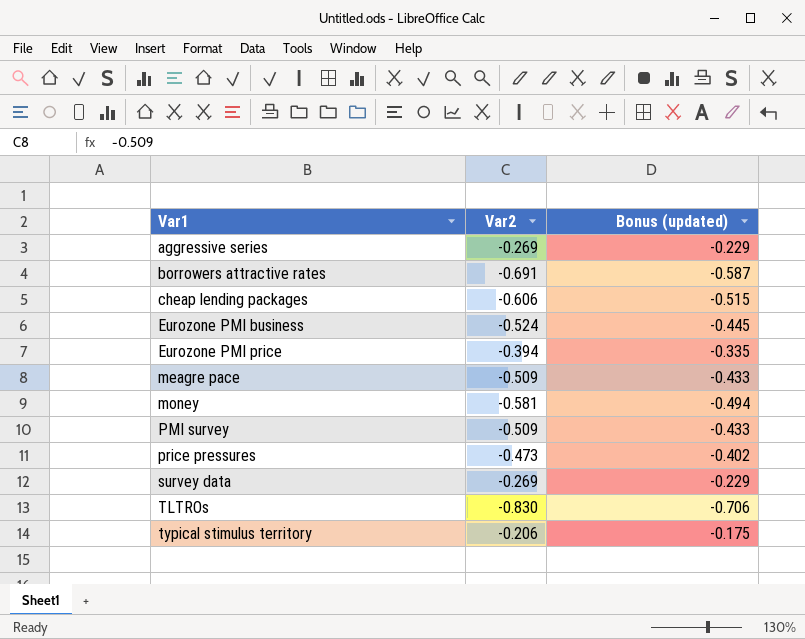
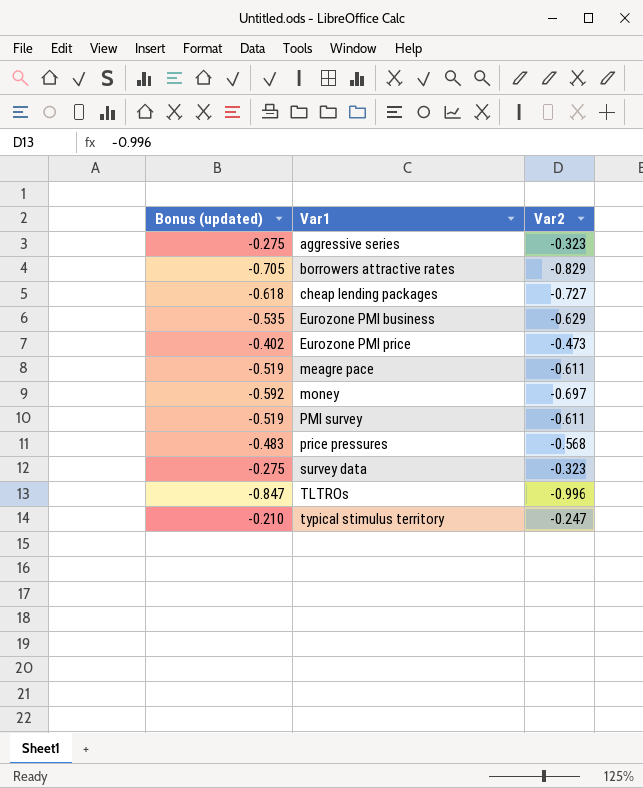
column Bonus (updated) | position: 3 -> 1
aggressive series | Bonus (updated): -0.229 -> -0.275
aggressive series | Var2: -0.269 -> -0.323
borrowers attractive rates | Bonus (updated): -0.587 -> -0.705
borrowers attractive rates | Var2: -0.691 -> -0.829
cheap lending packages | Bonus (updated): -0.515 -> -0.618
cheap lending packages | Var2: -0.606 -> -0.727
Eurozone PMI business | Bonus (updated): -0.445 -> -0.535
Eurozone PMI business | Var2: -0.524 -> -0.629
Eurozone PMI price | Bonus (updated): -0.335 -> -0.402
Eurozone PMI price | Var2: -0.394 -> -0.473
meagre pace | Bonus (updated): -0.433 -> -0.519
meagre pace | Var2: -0.509 -> -0.611
money | Bonus (updated): -0.494 -> -0.592
money | Var2: -0.581 -> -0.697
PMI survey | Bonus (updated): -0.433 -> -0.519
PMI survey | Var2: -0.509 -> -0.611
price pressures | Bonus (updated): -0.402 -> -0.483
price pressures | Var2: -0.473 -> -0.568
survey data | Bonus (updated): -0.229 -> -0.275
survey data | Var2: -0.269 -> -0.323
TLTROs | Bonus (updated): -0.706 -> -0.847
TLTROs | Var2: -0.830 -> -0.996
typical stimulus territory | Bonus (updated): -0.175 -> -0.210
typical stimulus territory | Var2: -0.206 -> -0.247

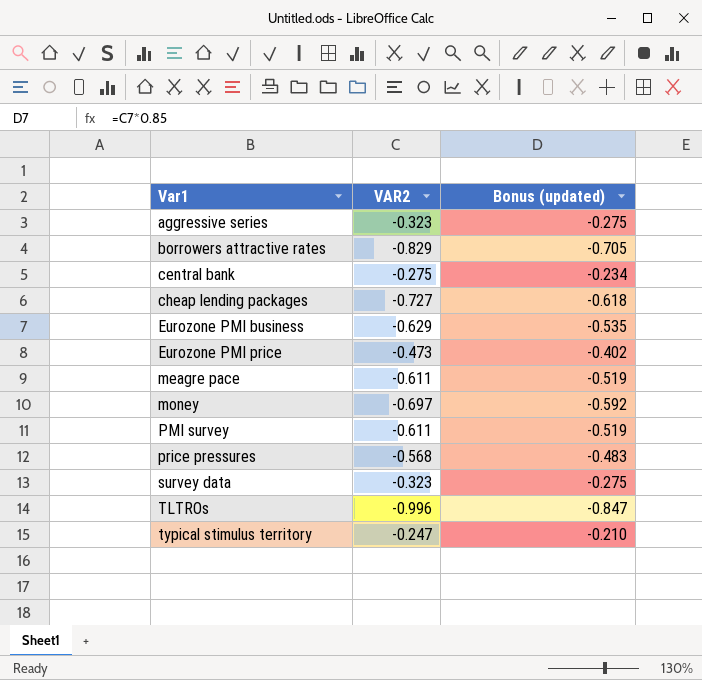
column name: Var2 -> VAR2
column Bonus (updated) | position: 1 -> 3
row central bank: none -> -0.275 | -0.234

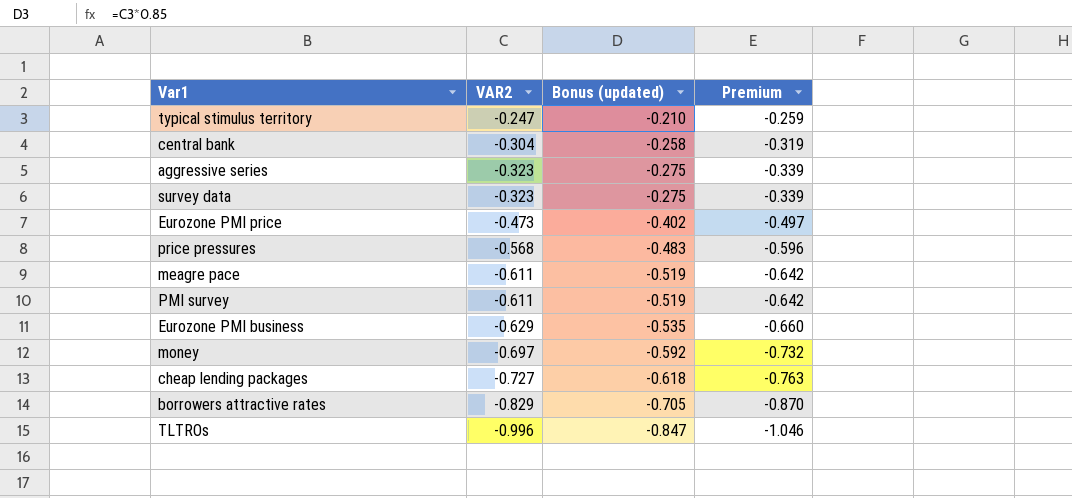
row order: Var1 ascending -> VAR2 descending
column Premium | formula: none -> [VAR2] * 1.05
central bank | VAR2: -0.275 -> -0.304
central bank | Bonus (updated): -0.234 -> -0.258

